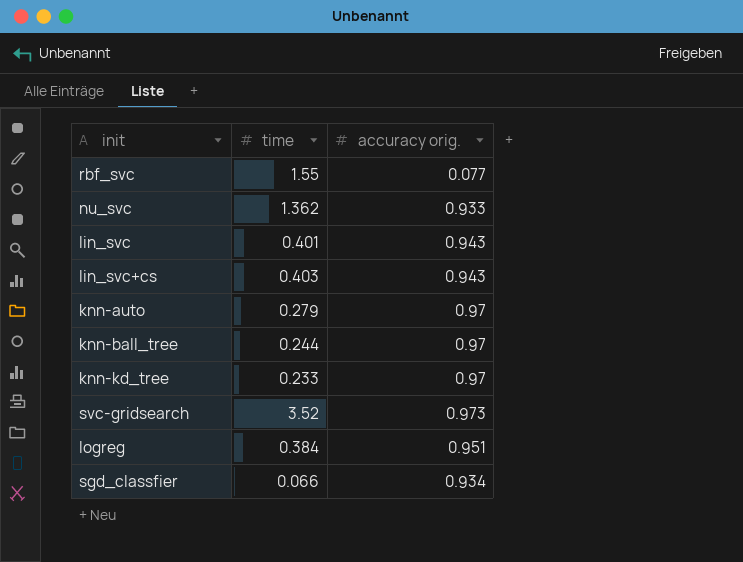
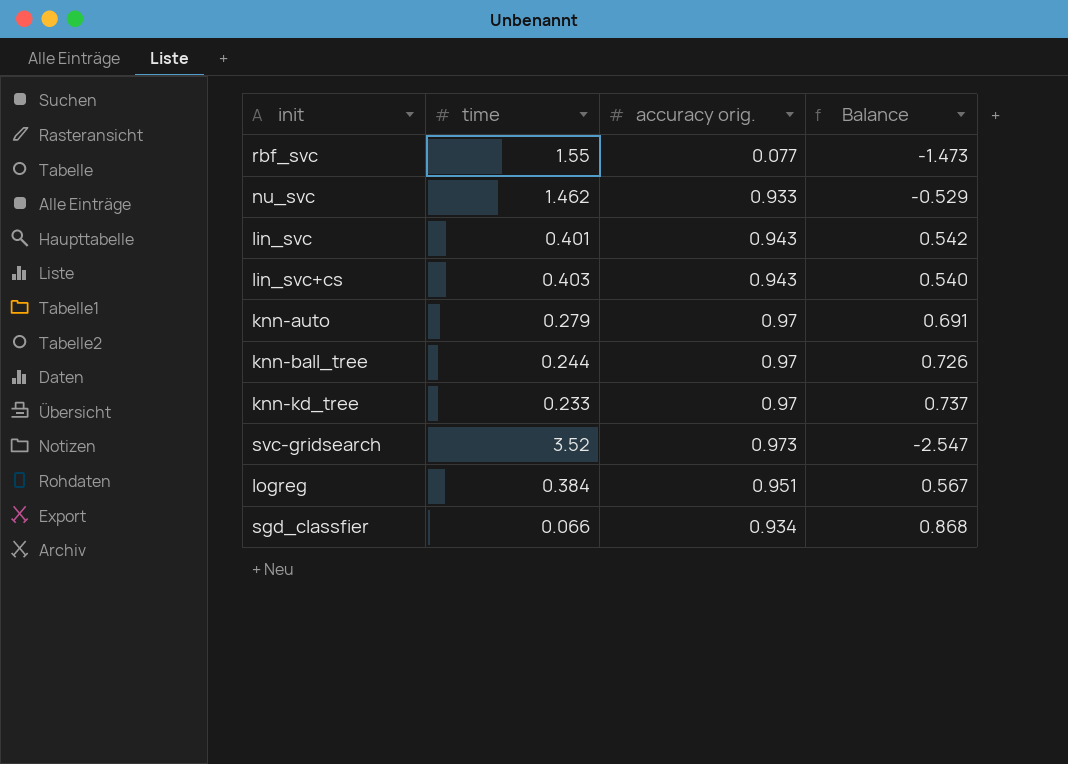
column Balance | formula: none -> [accuracy orig.] - [time]
nu_svc | time: 1.362 -> 1.462

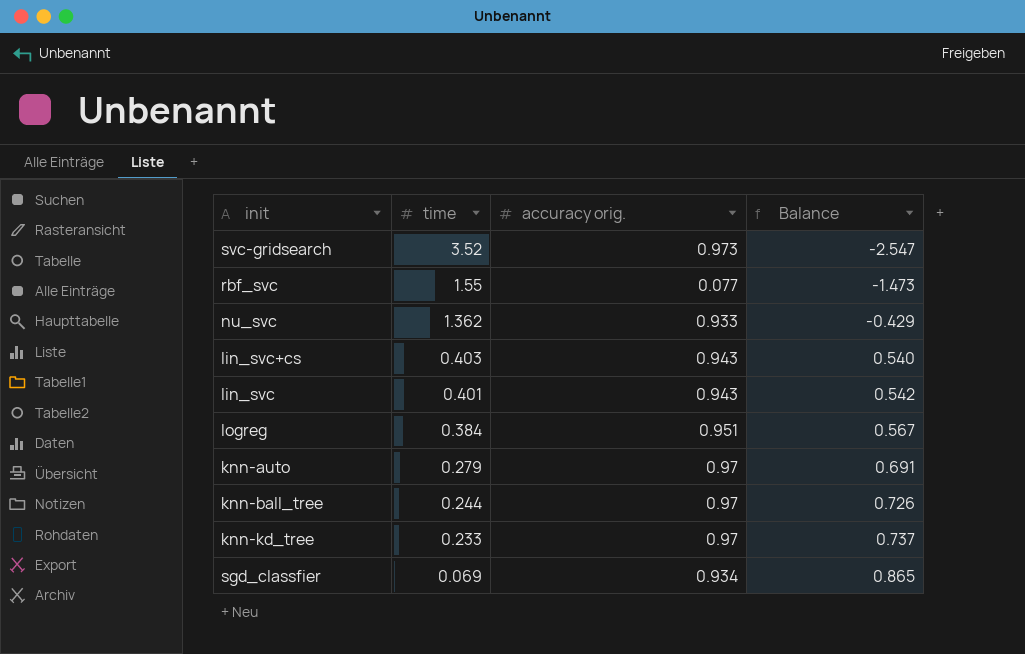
row order: none -> time descending
nu_svc | time: 1.462 -> 1.362
nu_svc | Balance: -0.529 -> -0.429
sgd_classfier | time: 0.066 -> 0.069
sgd_classfier | Balance: 0.868 -> 0.865

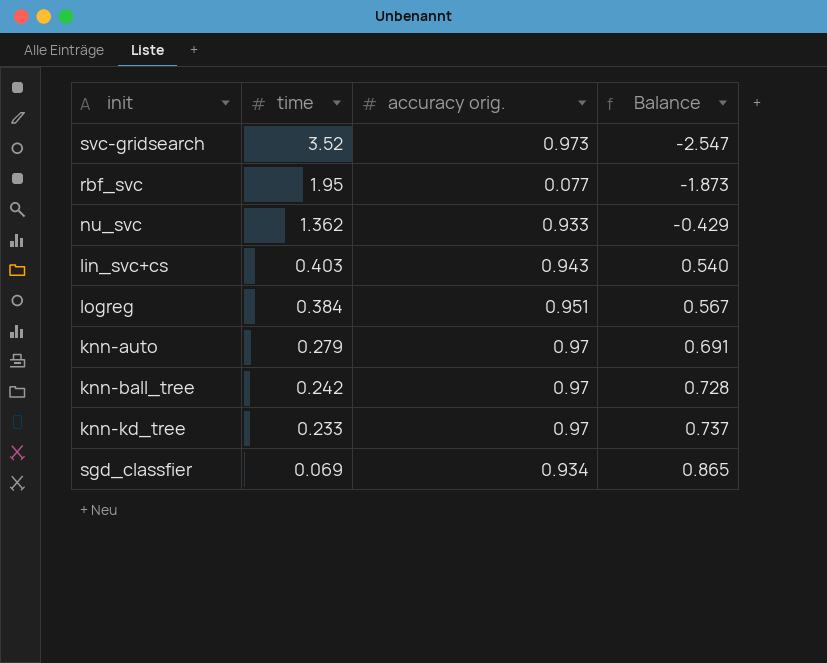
row lin_svc: 0.401 | 0.943 | 0.542 -> none
rbf_svc | time: 1.55 -> 1.95
rbf_svc | Balance: -1.473 -> -1.873
knn-ball_tree | time: 0.244 -> 0.242
knn-ball_tree | Balance: 0.726 -> 0.728

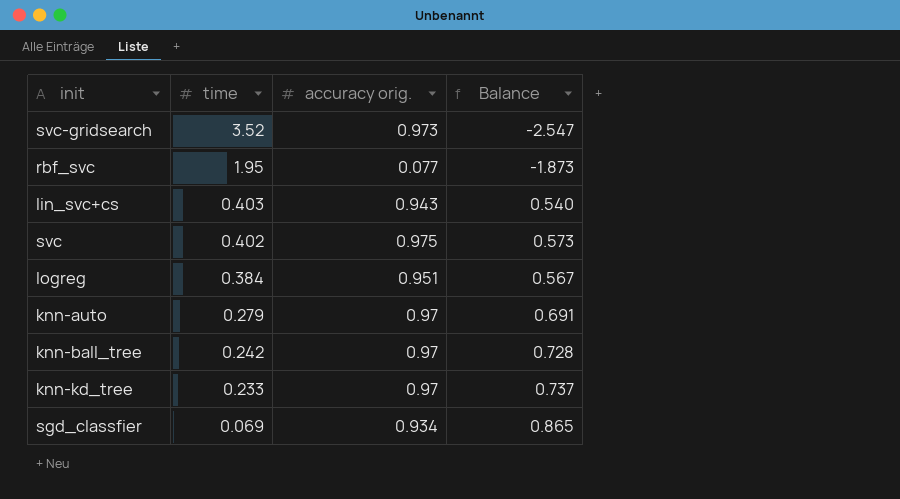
row nu_svc: 1.362 | 0.933 | -0.429 -> none
row svc: none -> 0.402 | 0.975 | 0.573

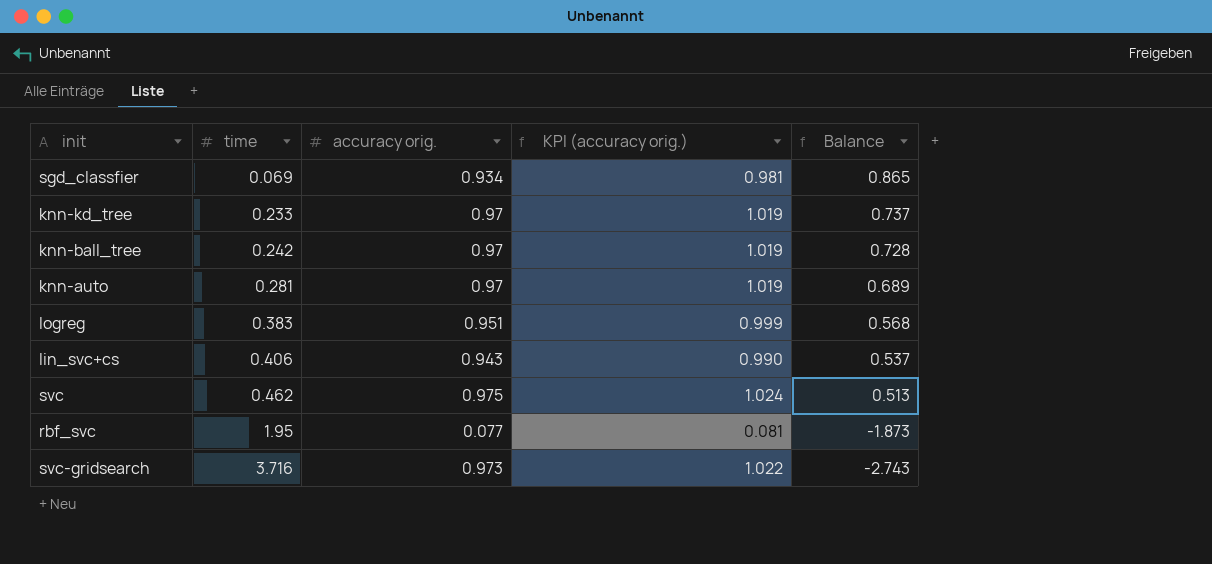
row order: time descending -> time ascending
column KPI (accuracy orig.) | formula: none -> [accuracy orig.] * 1.05
knn-auto | time: 0.279 -> 0.281
knn-auto | Balance: 0.691 -> 0.689
logreg | time: 0.384 -> 0.383
logreg | Balance: 0.567 -> 0.568
lin_svc+cs | time: 0.403 -> 0.406
lin_svc+cs | Balance: 0.540 -> 0.537
svc | time: 0.402 -> 0.462
svc | Balance: 0.573 -> 0.513
svc-gridsearch | time: 3.52 -> 3.716
svc-gridsearch | Balance: -2.547 -> -2.743

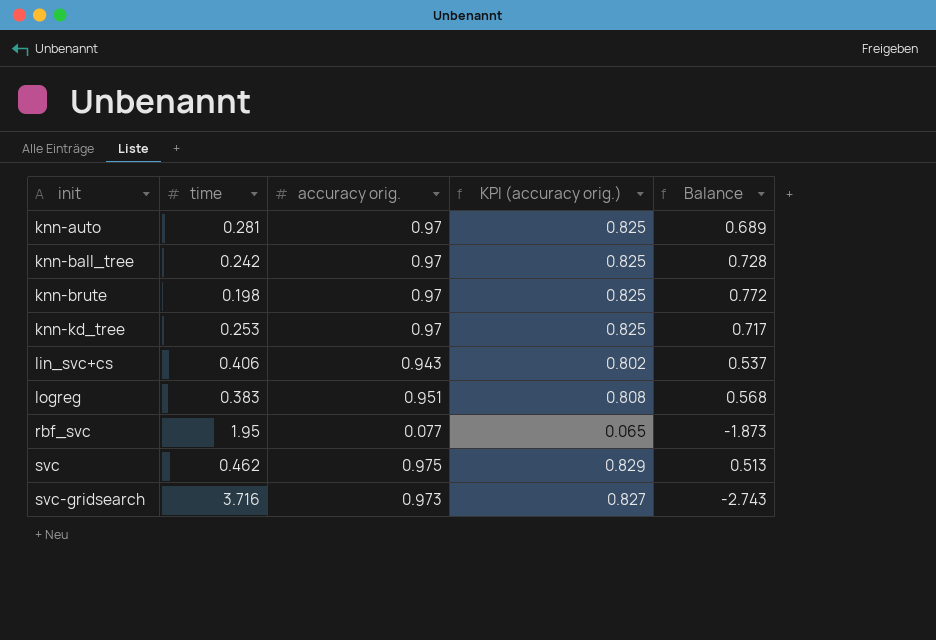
row order: time ascending -> init ascending
column KPI (accuracy orig.) | formula: [accuracy orig.] * 1.05 -> [accuracy orig.] * 0.85
row sgd_classfier: 0.069 | 0.934 | 0.981 | 0.865 -> none
row knn-brute: none -> 0.198 | 0.97 | 0.825 | 0.772
knn-kd_tree | time: 0.233 -> 0.253
knn-kd_tree | Balance: 0.737 -> 0.717

